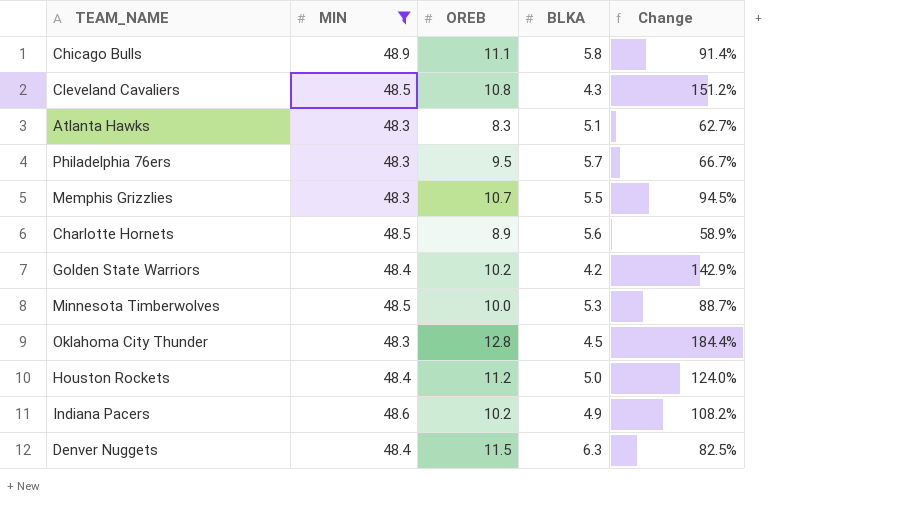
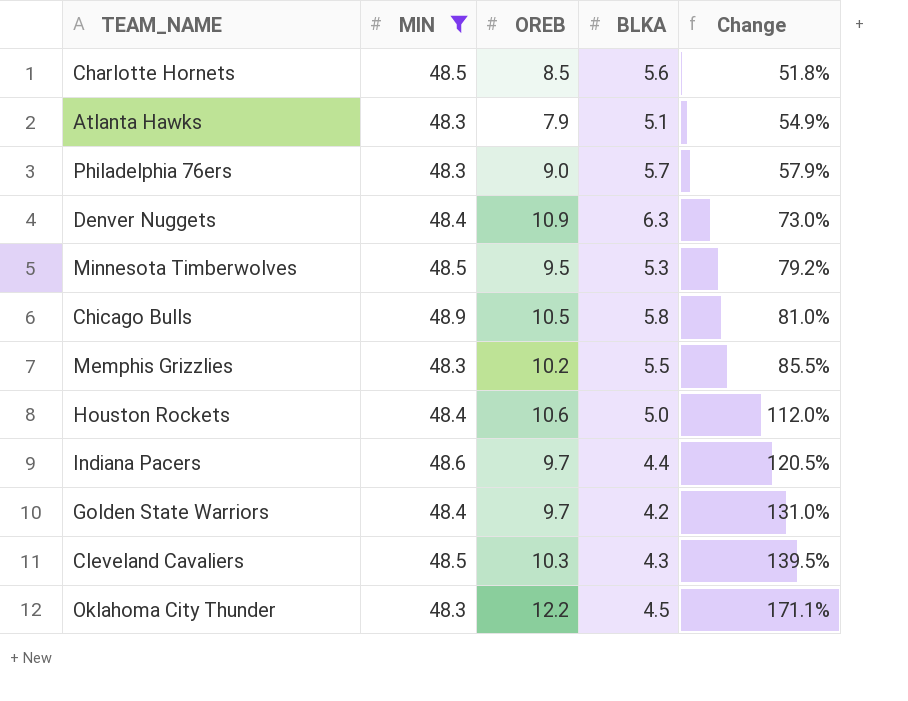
row order: none -> Change ascending
Charlotte Hornets | OREB: 8.9 -> 8.5
Charlotte Hornets | Change: 58.9% -> 51.8%
Atlanta Hawks | OREB: 8.3 -> 7.9
Atlanta Hawks | Change: 62.7% -> 54.9%
Philadelphia 76ers | OREB: 9.5 -> 9.0
Philadelphia 76ers | Change: 66.7% -> 57.9%
Denver Nuggets | OREB: 11.5 -> 10.9
Denver Nuggets | Change: 82.5% -> 73.0%
Minnesota Timberwolves | OREB: 10.0 -> 9.5
Minnesota Timberwolves | Change: 88.7% -> 79.2%
Chicago Bulls | OREB: 11.1 -> 10.5
Chicago Bulls | Change: 91.4% -> 81.0%
Memphis Grizzlies | OREB: 10.7 -> 10.2
Memphis Grizzlies | Change: 94.5% -> 85.5%
Houston Rockets | OREB: 11.2 -> 10.6
Houston Rockets | Change: 124.0% -> 112.0%
Indiana Pacers | OREB: 10.2 -> 9.7
Indiana Pacers | BLKA: 4.9 -> 4.4
Indiana Pacers | Change: 108.2% -> 120.5%
Golden State Warriors | OREB: 10.2 -> 9.7
Golden State Warriors | Change: 142.9% -> 131.0%
Cleveland Cavaliers | OREB: 10.8 -> 10.3
Cleveland Cavaliers | Change: 151.2% -> 139.5%
Oklahoma City Thunder | OREB: 12.8 -> 12.2
Oklahoma City Thunder | Change: 184.4% -> 171.1%

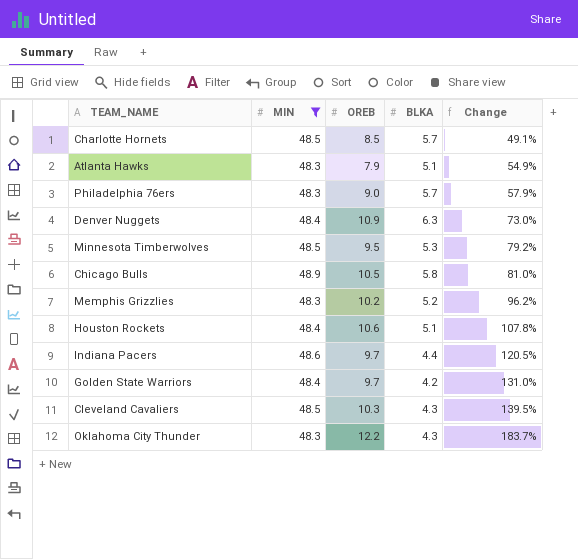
Charlotte Hornets | BLKA: 5.6 -> 5.7
Charlotte Hornets | Change: 51.8% -> 49.1%
Memphis Grizzlies | BLKA: 5.5 -> 5.2
Memphis Grizzlies | Change: 85.5% -> 96.2%
Houston Rockets | BLKA: 5.0 -> 5.1
Houston Rockets | Change: 112.0% -> 107.8%
Oklahoma City Thunder | BLKA: 4.5 -> 4.3
Oklahoma City Thunder | Change: 171.1% -> 183.7%

